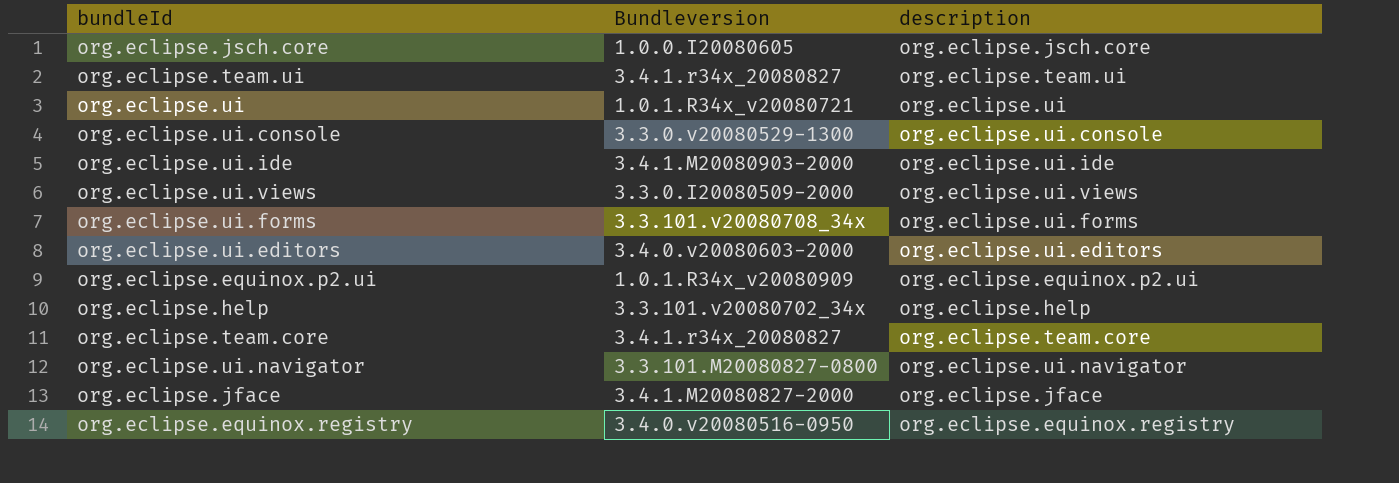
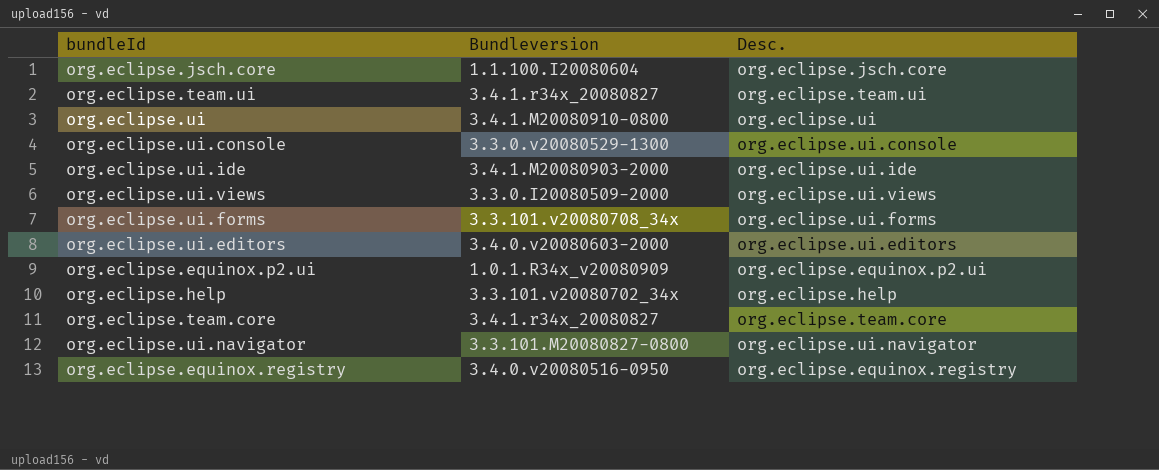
column name: description -> Desc.
row org.eclipse.jface: 3.4.1.M20080827-2000 | org.eclipse.jface -> none
org.eclipse.jsch.core | Bundleversion: 1.0.0.I20080605 -> 1.1.100.I20080604
org.eclipse.ui | Bundleversion: 1.0.1.R34x_v20080721 -> 3.4.1.M20080910-0800

